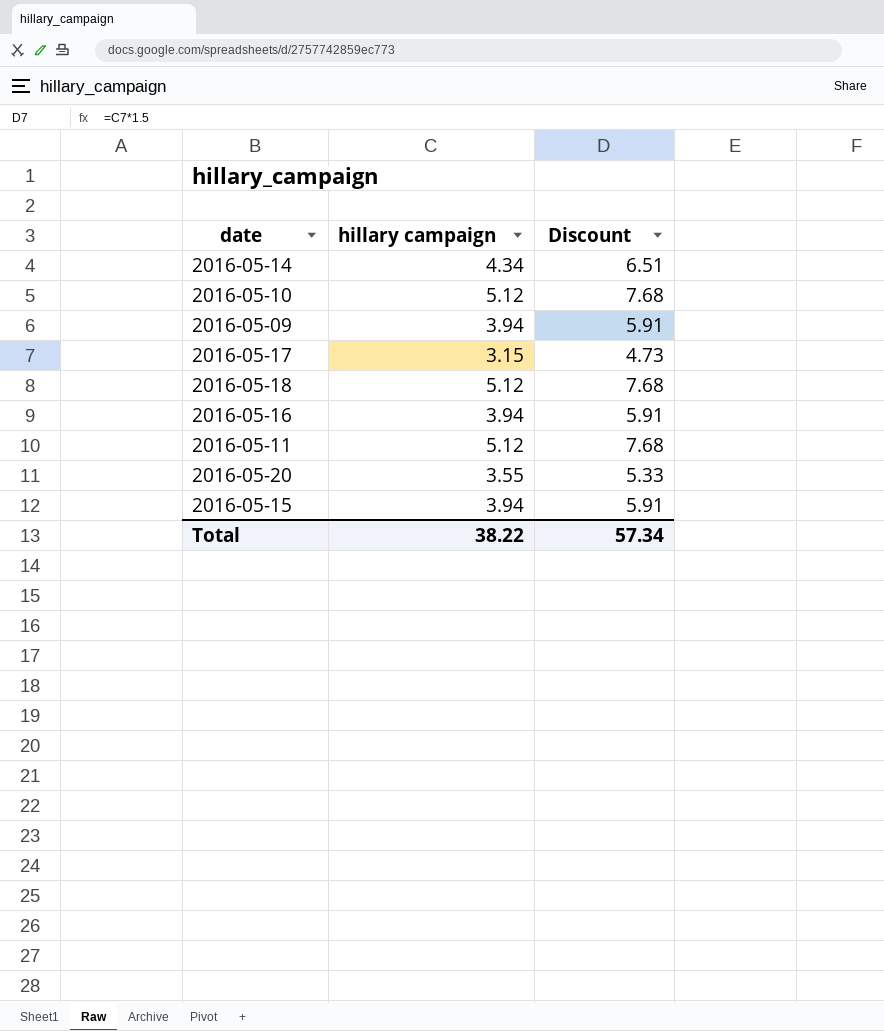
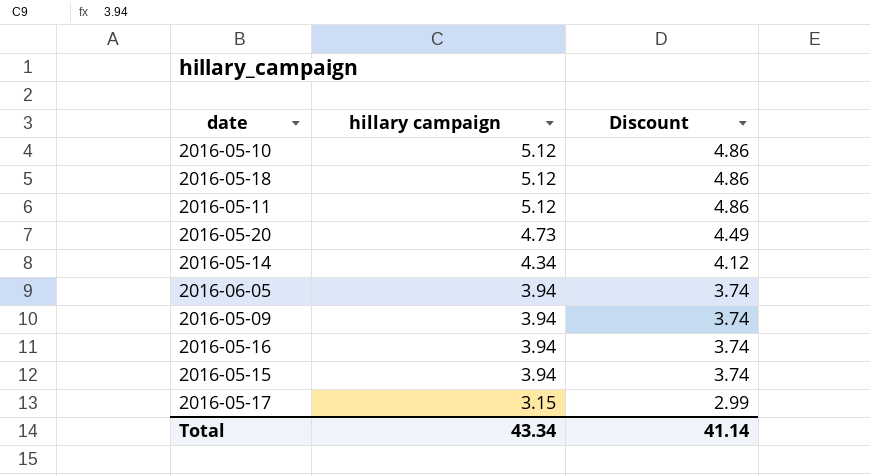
row order: none -> hillary campaign descending
column Discount | formula: [hillary campaign] * 1.5 -> [hillary campaign] * 0.95
2016-05-20 | hillary campaign: 3.55 -> 4.73
row 2016-06-05: none -> 3.94 | 3.74
Total | hillary campaign: 38.22 -> 43.34
Total | Discount: 57.34 -> 41.14

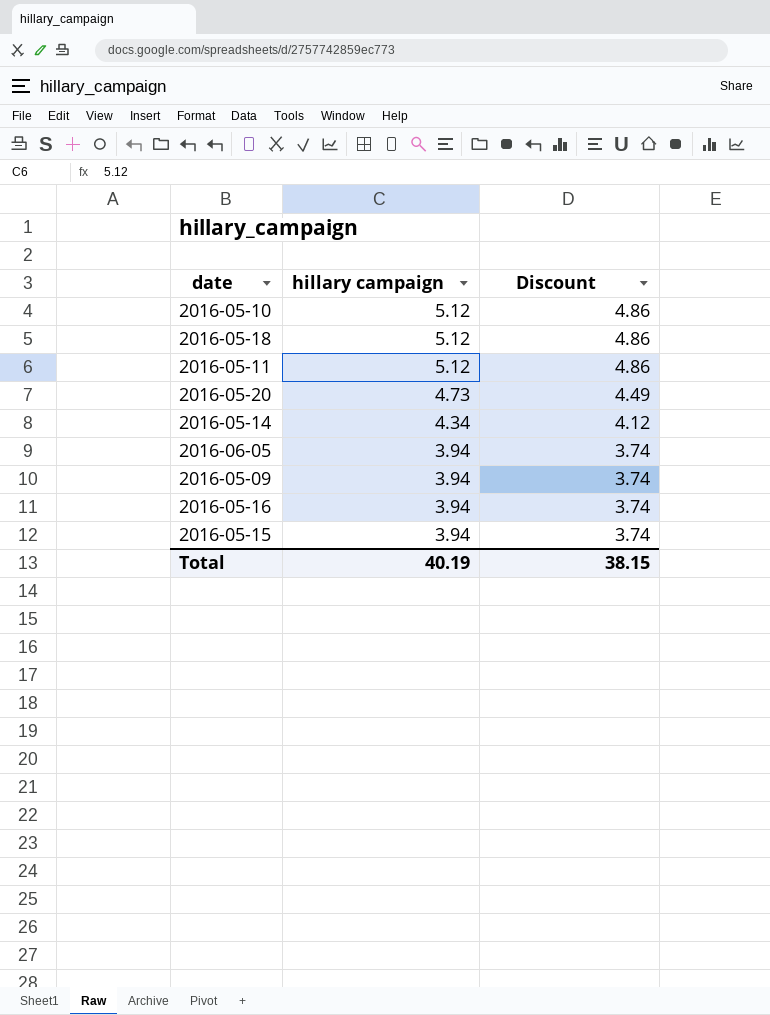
row 2016-05-17: 3.15 | 2.99 -> none
Total | hillary campaign: 43.34 -> 40.19
Total | Discount: 41.14 -> 38.15

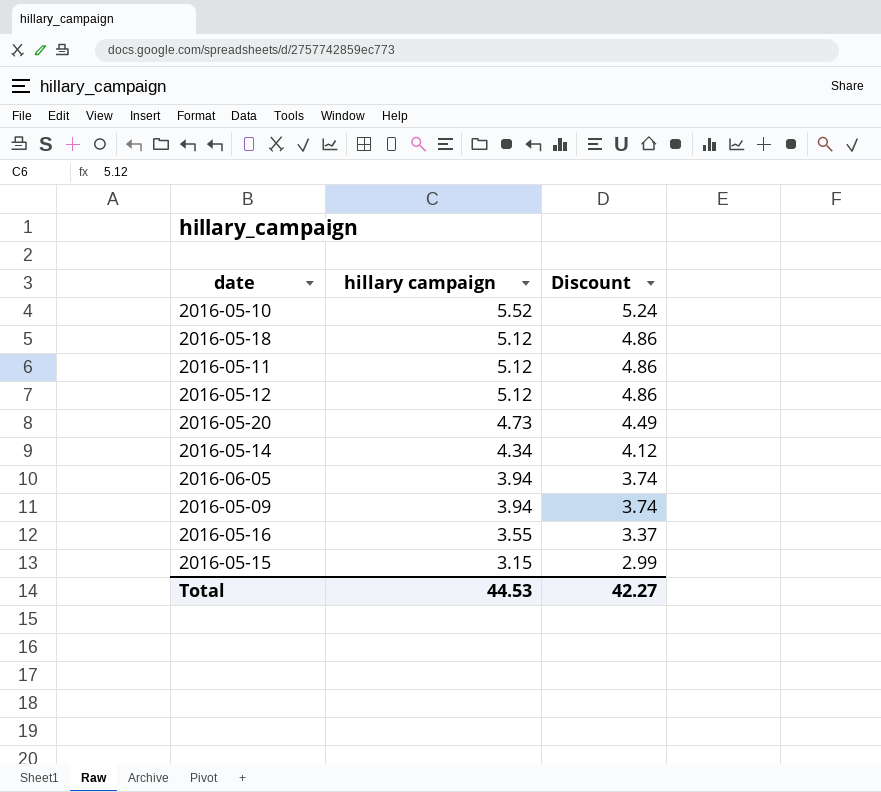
2016-05-10 | hillary campaign: 5.12 -> 5.52
2016-05-10 | Discount: 4.86 -> 5.24
row 2016-05-12: none -> 5.12 | 4.86
2016-05-16 | hillary campaign: 3.94 -> 3.55
2016-05-16 | Discount: 3.74 -> 3.37
2016-05-15 | hillary campaign: 3.94 -> 3.15
2016-05-15 | Discount: 3.74 -> 2.99
Total | hillary campaign: 40.19 -> 44.53
Total | Discount: 38.15 -> 42.27

